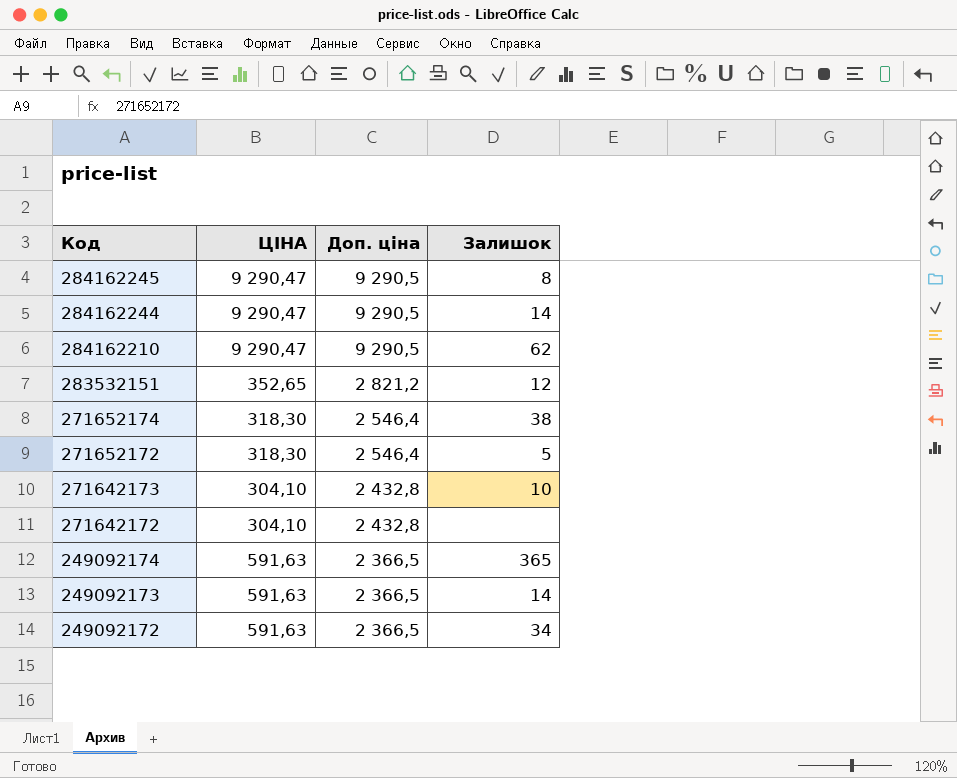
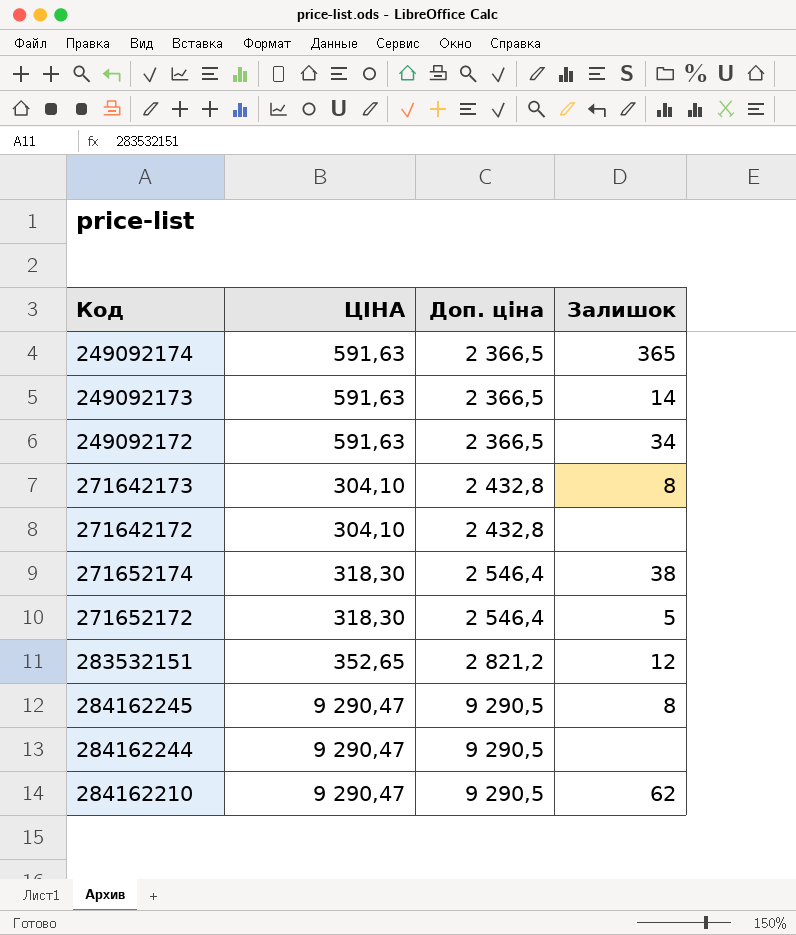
row order: Код descending -> Доп. ціна ascending
271642173 | Залишок: 10 -> 8
284162244 | Залишок: 14 -> none

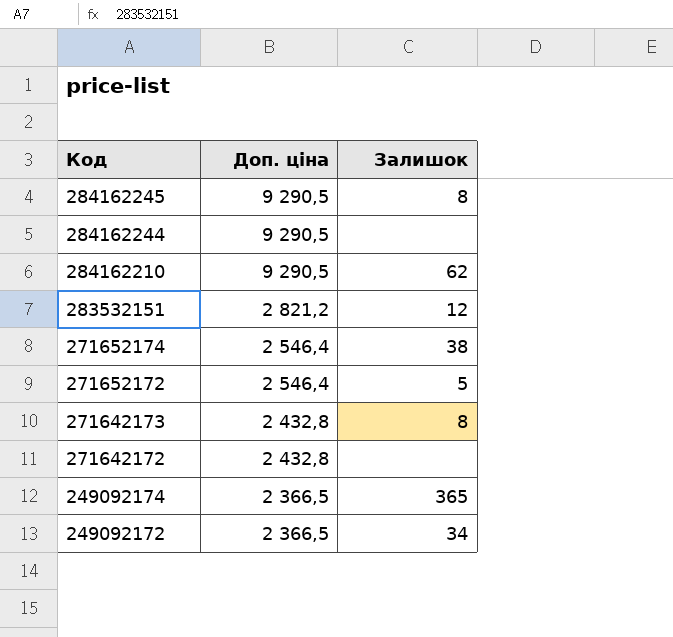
row order: Доп. ціна ascending -> Код descending
column ЦІНА | position: 2 -> none
row 249092173: 591,63 | 2 366,5 | 14 -> none

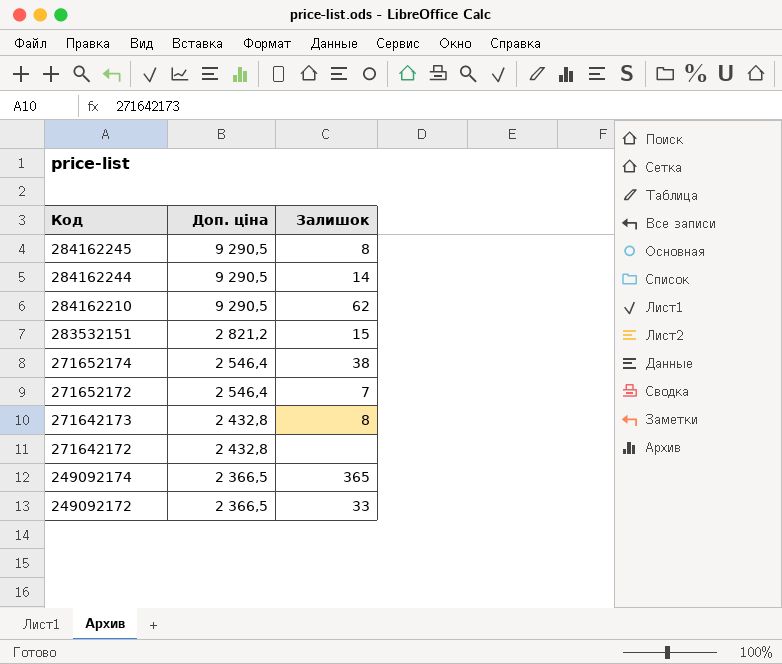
284162244 | Залишок: none -> 14
283532151 | Залишок: 12 -> 15
271652172 | Залишок: 5 -> 7
249092172 | Залишок: 34 -> 33

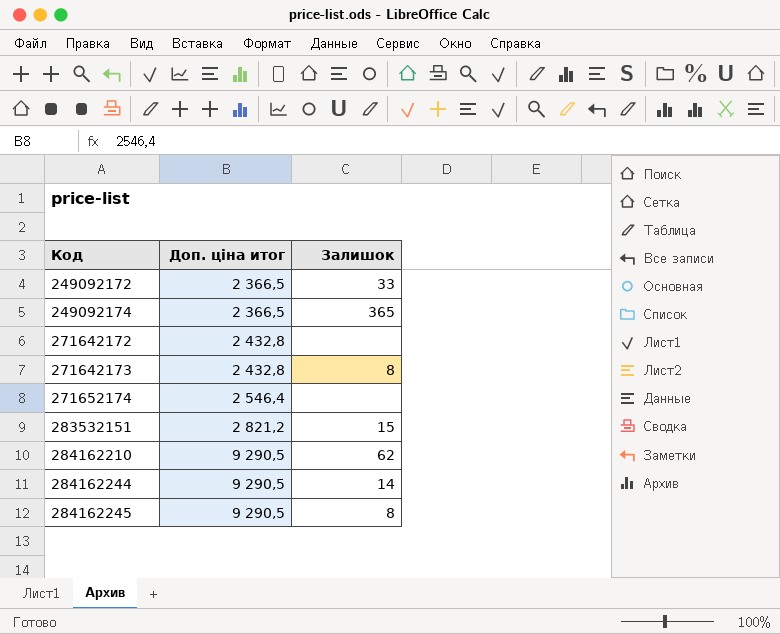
row order: Код descending -> Код ascending
column name: Доп. ціна -> Доп. ціна итог
row 271652172: 2 546,4 | 7 -> none
271652174 | Залишок: 38 -> none

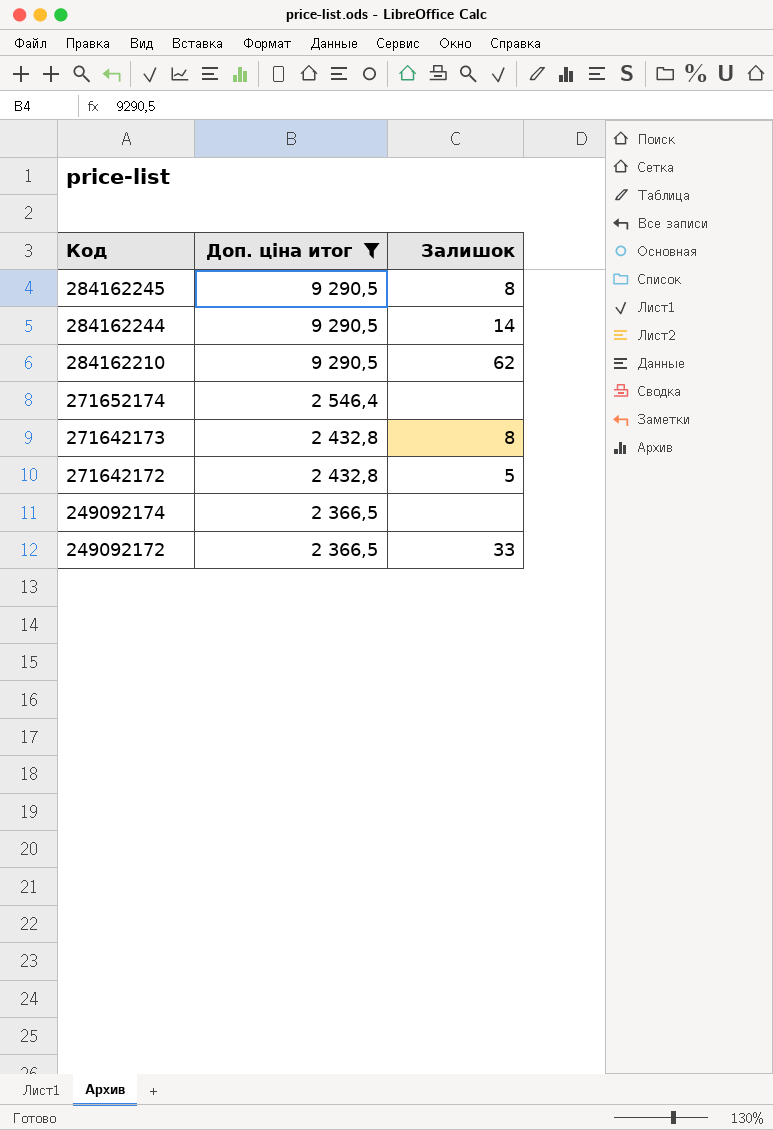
filter: none -> Доп. ціна итог != 2 821,2
row order: Код ascending -> Код descending
271642172 | Залишок: none -> 5
249092174 | Залишок: 365 -> none

